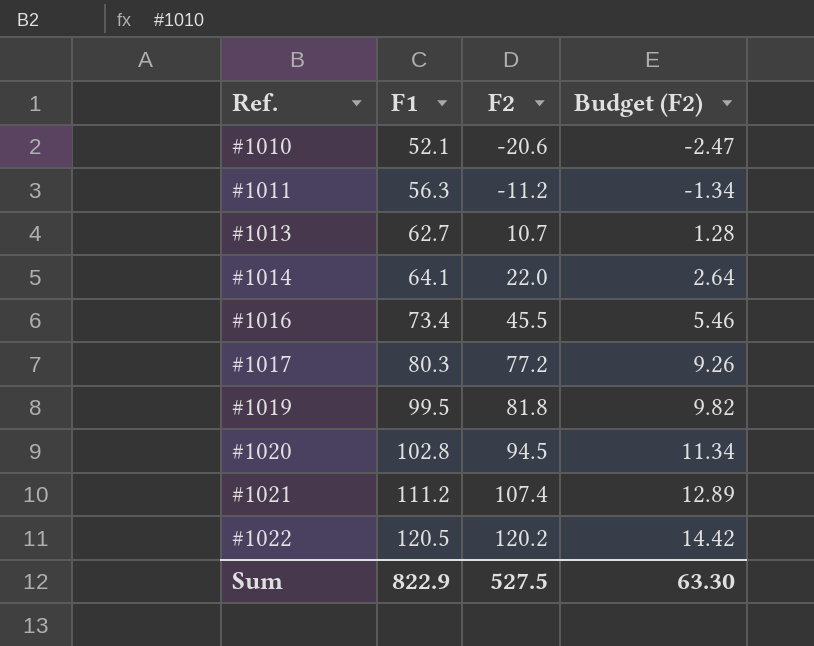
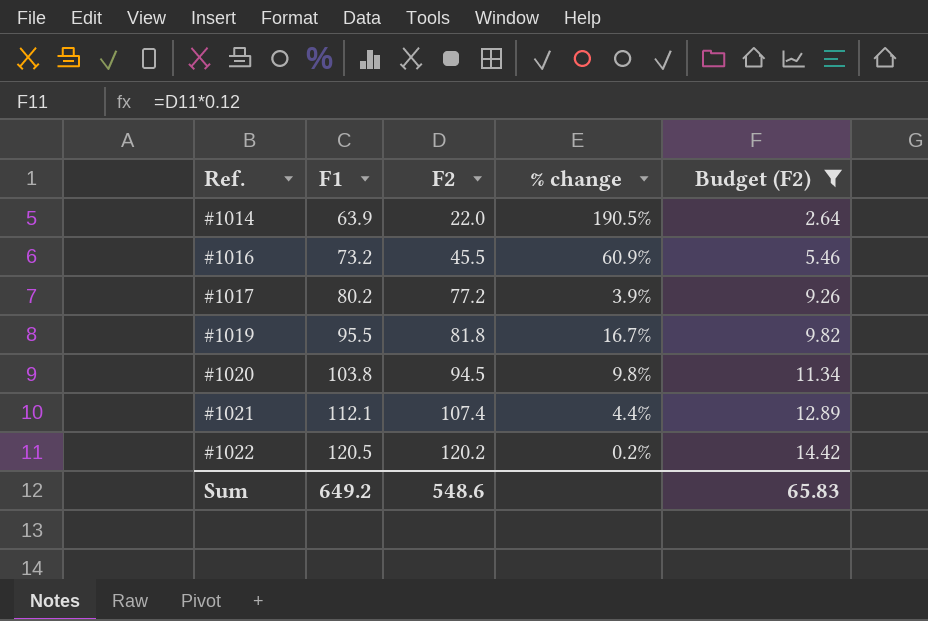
filter: none -> Budget (F2) >= 2.64
column % change | formula: none -> ([F1] - [F2]) / [F2]
#1014 | F1: 64.1 -> 63.9
#1016 | F1: 73.4 -> 73.2
#1017 | F1: 80.3 -> 80.2
#1019 | F1: 99.5 -> 95.5
#1020 | F1: 102.8 -> 103.8
#1021 | F1: 111.2 -> 112.1
Sum | F1: 822.9 -> 649.2
Sum | F2: 527.5 -> 548.6
Sum | Budget (F2): 63.30 -> 65.83

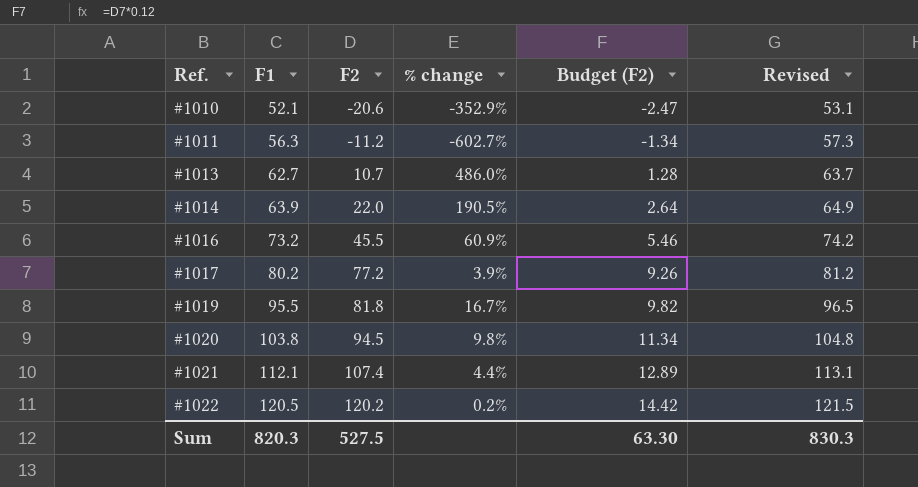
filter: Budget (F2) >= 2.64 -> none
column Revised | formula: none -> [F1] + 1
Sum | F1: 649.2 -> 820.3
Sum | F2: 548.6 -> 527.5
Sum | Budget (F2): 65.83 -> 63.30

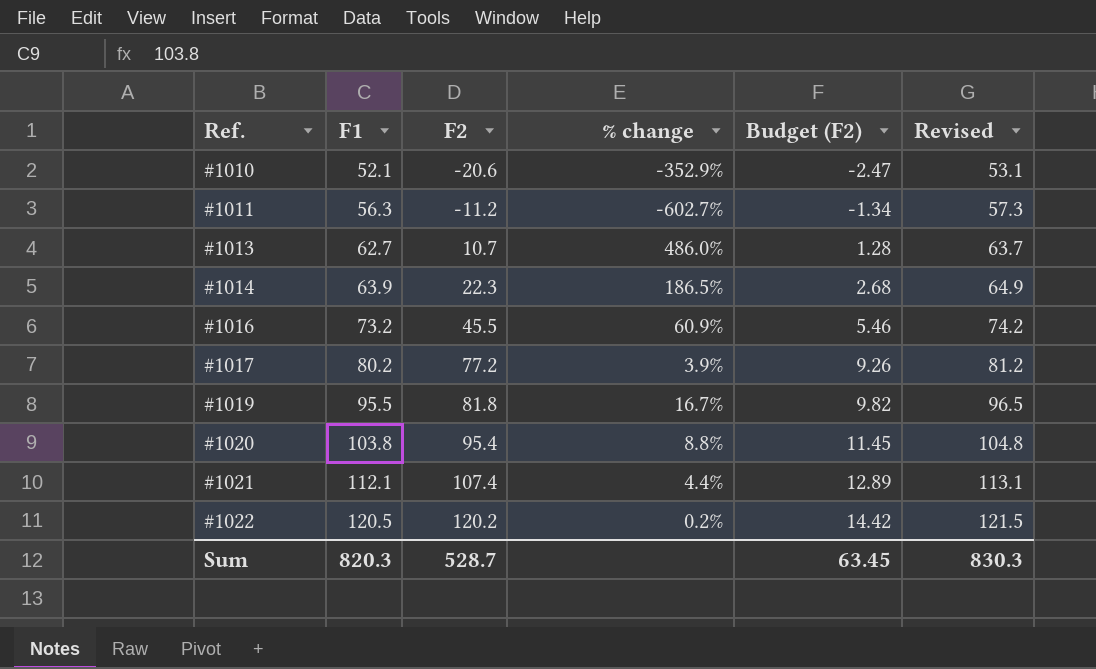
#1014 | F2: 22.0 -> 22.3
#1014 | % change: 190.5% -> 186.5%
#1014 | Budget (F2): 2.64 -> 2.68
#1020 | F2: 94.5 -> 95.4
#1020 | % change: 9.8% -> 8.8%
#1020 | Budget (F2): 11.34 -> 11.45
Sum | F2: 527.5 -> 528.7
Sum | Budget (F2): 63.30 -> 63.45

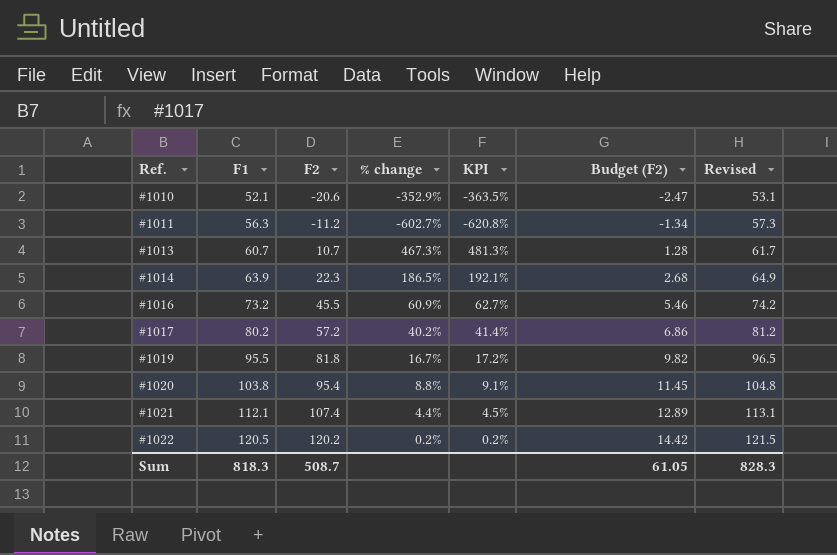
column KPI | formula: none -> [% change] * 1.03
#1013 | F1: 62.7 -> 60.7
#1013 | % change: 486.0% -> 467.3%
#1013 | Revised: 63.7 -> 61.7
#1017 | F2: 77.2 -> 57.2
#1017 | % change: 3.9% -> 40.2%
#1017 | Budget (F2): 9.26 -> 6.86
Sum | F1: 820.3 -> 818.3
Sum | F2: 528.7 -> 508.7
Sum | Budget (F2): 63.45 -> 61.05
Sum | Revised: 830.3 -> 828.3

